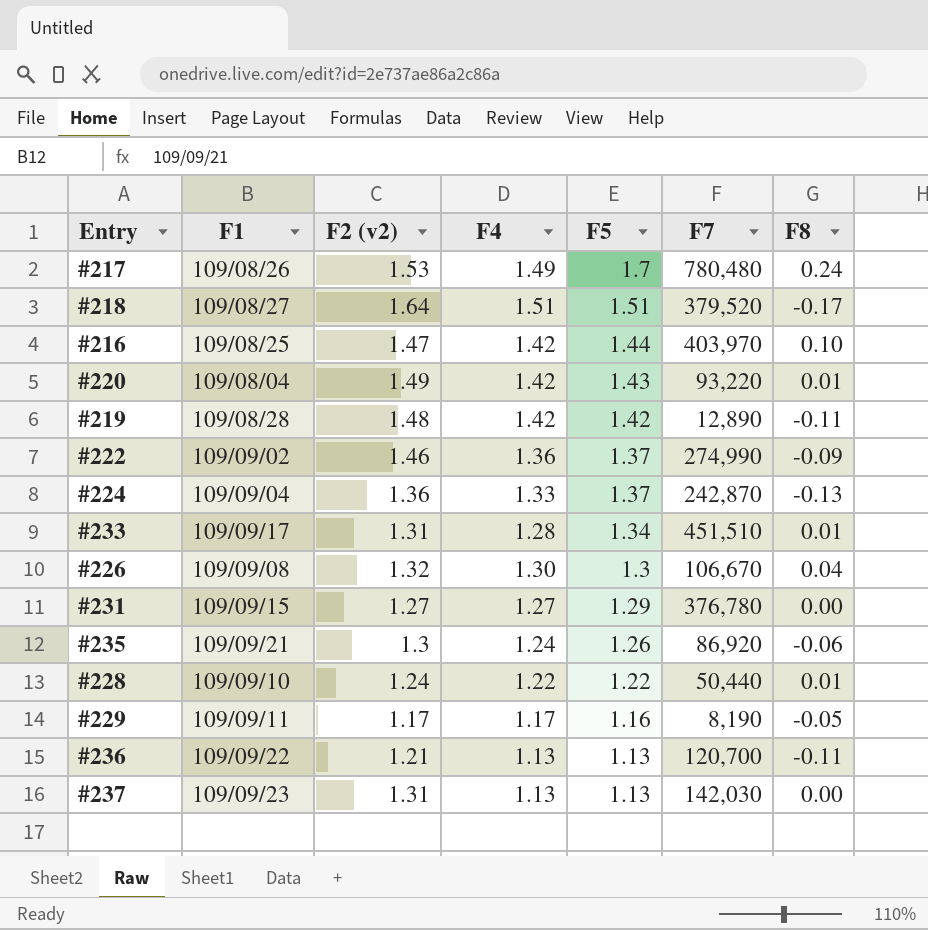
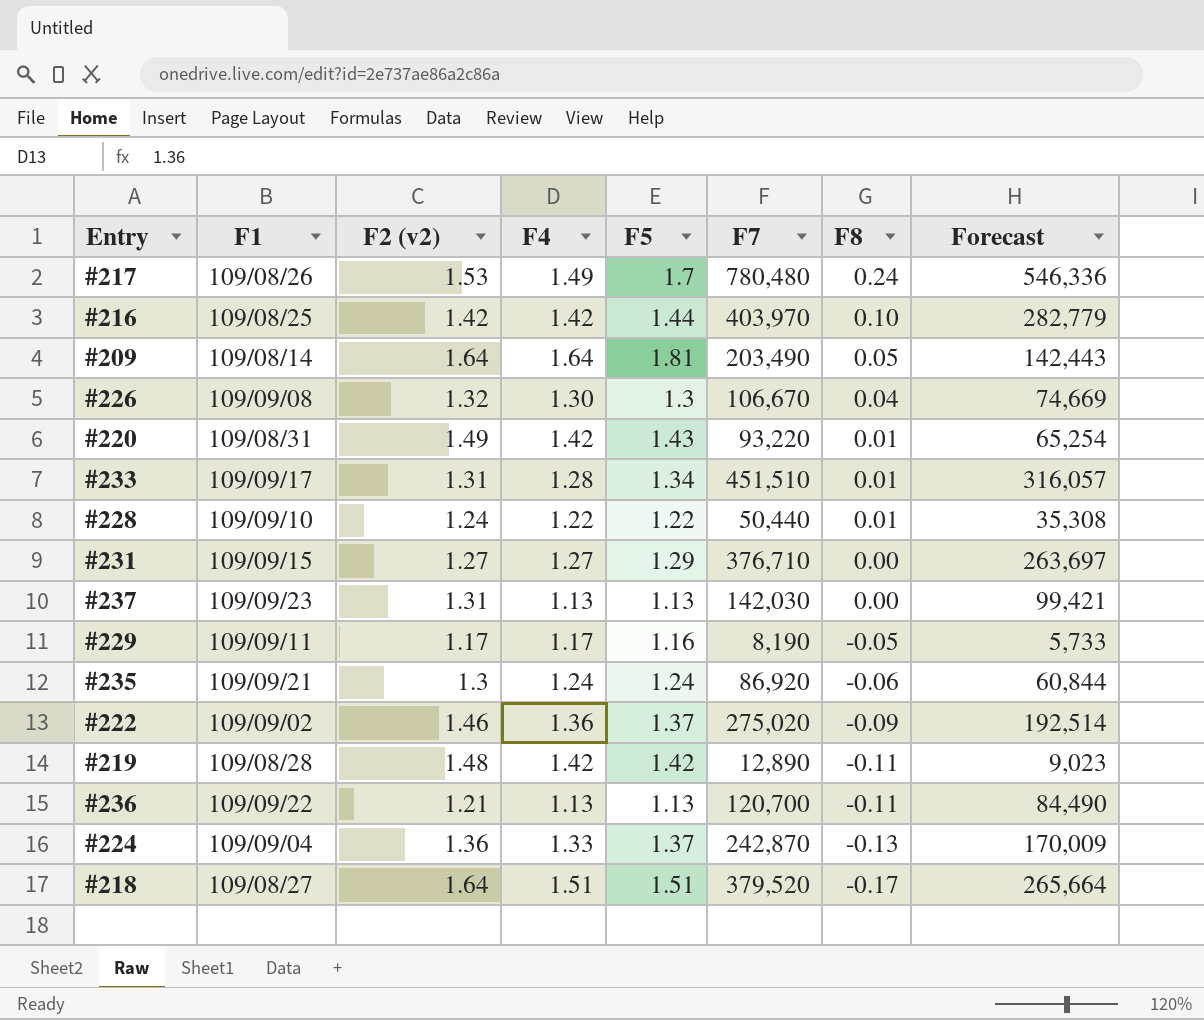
row order: F5 descending -> F8 descending
column Forecast | formula: none -> [F7] * 0.7
#216 | F2 (v2): 1.47 -> 1.42
row #209: none -> 109/08/14 | 1.64 | 1.64 | 1.81 | 203,490 | 0.05 | 142,443
#220 | F1: 109/08/04 -> 109/08/31
#231 | F7: 376,780 -> 376,710
#235 | F5: 1.26 -> 1.24
#222 | F7: 274,990 -> 275,020

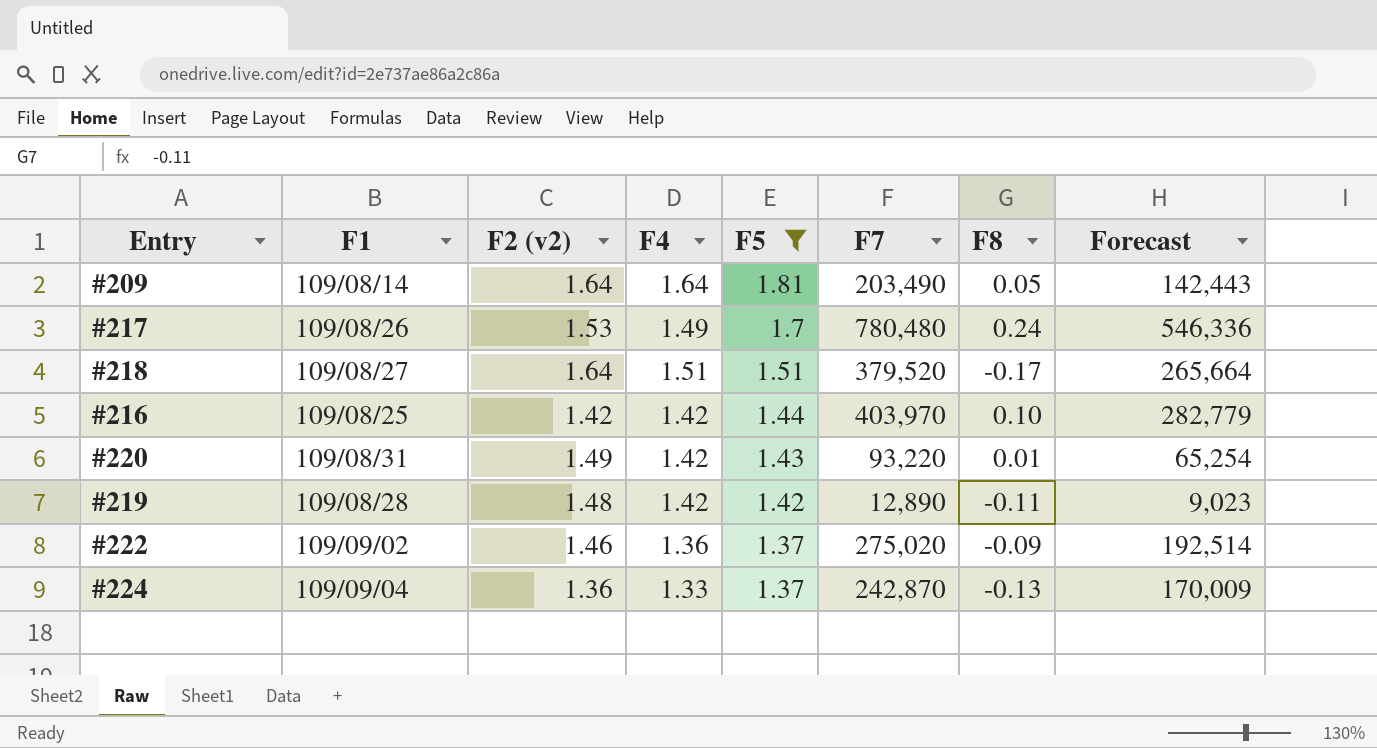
filter: none -> F5 >= 1.37
row order: F8 descending -> F5 descending

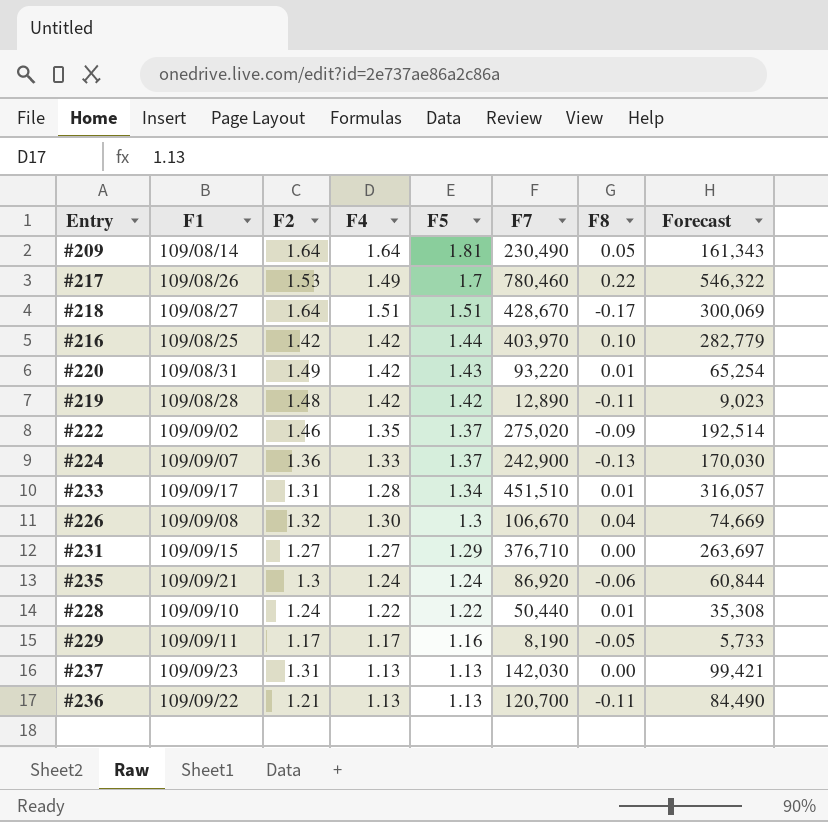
filter: F5 >= 1.37 -> none
column name: F2 (v2) -> F2
#209 | F7: 203,490 -> 230,490
#209 | Forecast: 142,443 -> 161,343
#217 | F7: 780,480 -> 780,460
#217 | F8: 0.24 -> 0.22
#217 | Forecast: 546,336 -> 546,322
#218 | F7: 379,520 -> 428,670
#218 | Forecast: 265,664 -> 300,069
#222 | F4: 1.36 -> 1.35
#224 | F1: 109/09/04 -> 109/09/07
#224 | F7: 242,870 -> 242,900
#224 | Forecast: 170,009 -> 170,030

